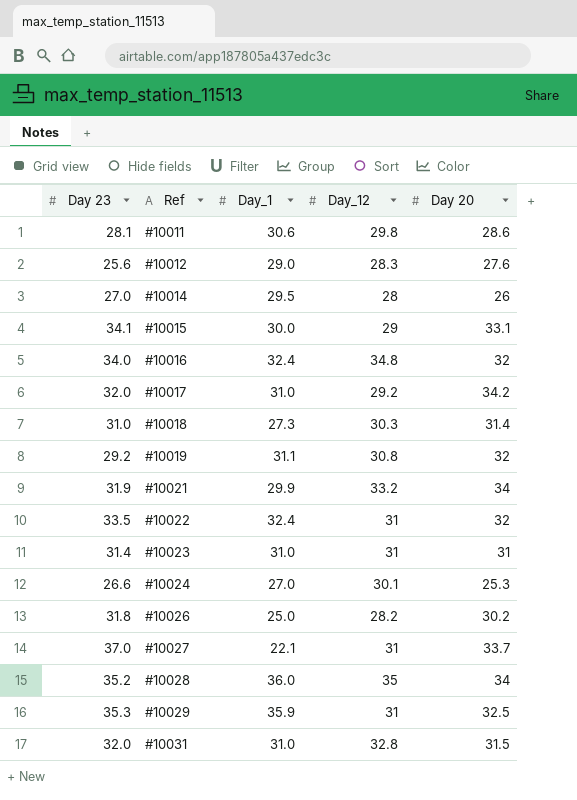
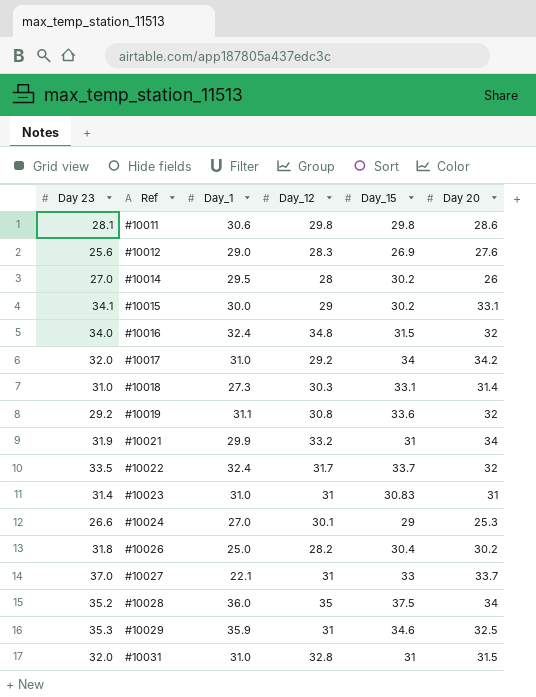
column Day_15 | position: none -> 5
#10022 | Day_12: 31 -> 31.7

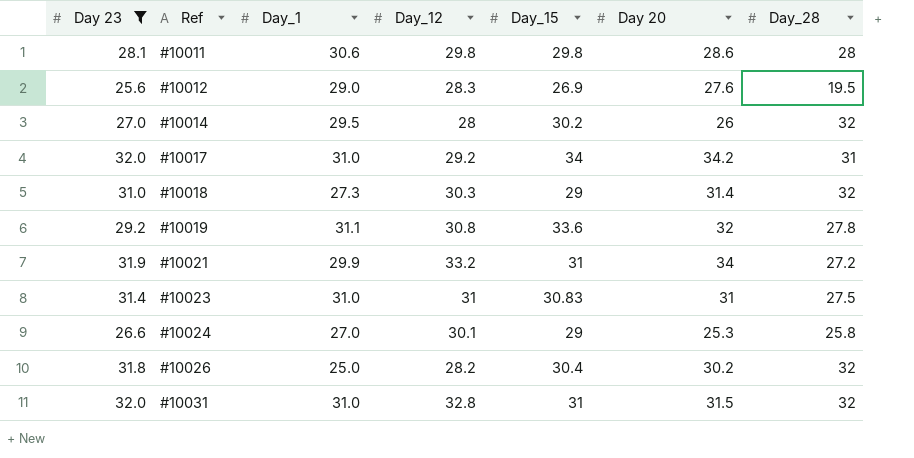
filter: none -> Day 23 <= 32.0
column Day_28 | position: none -> 7
#10018 | Day_15: 33.1 -> 29

